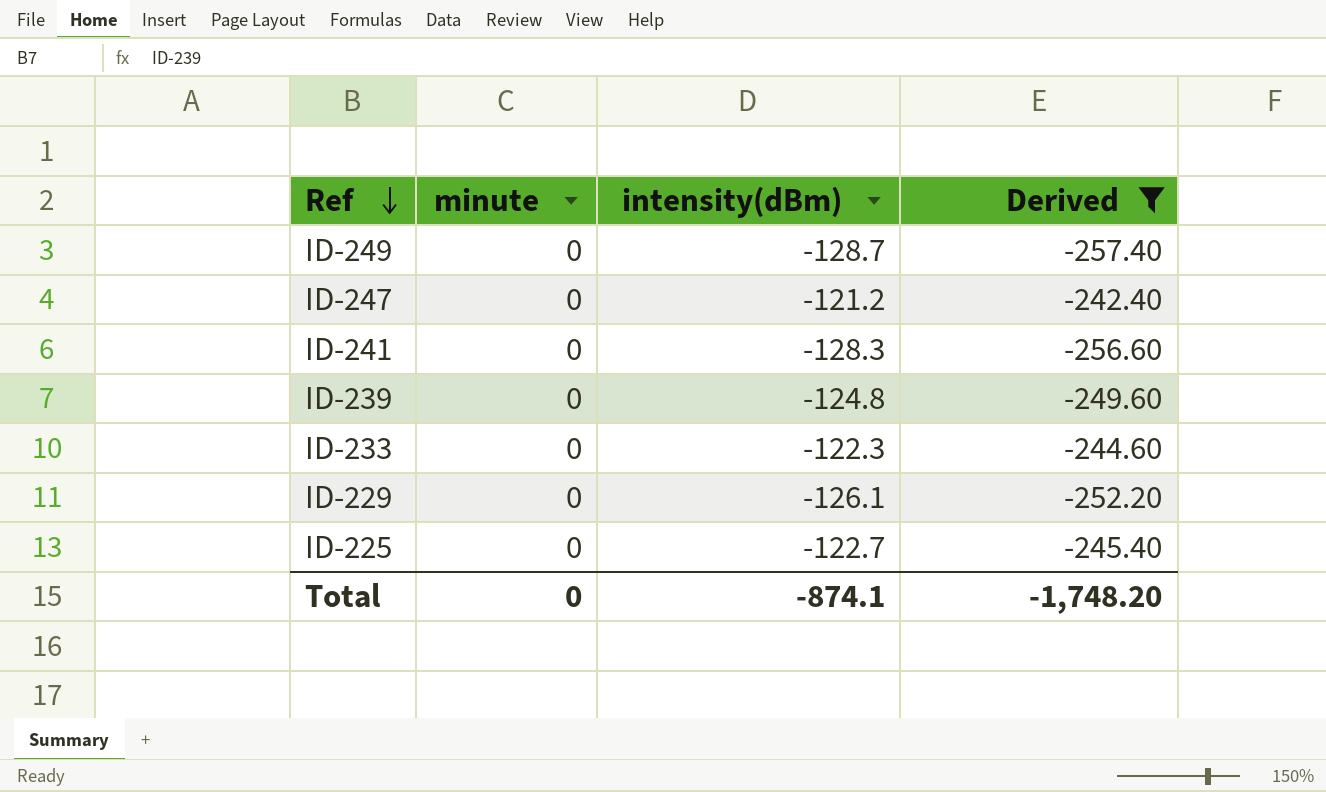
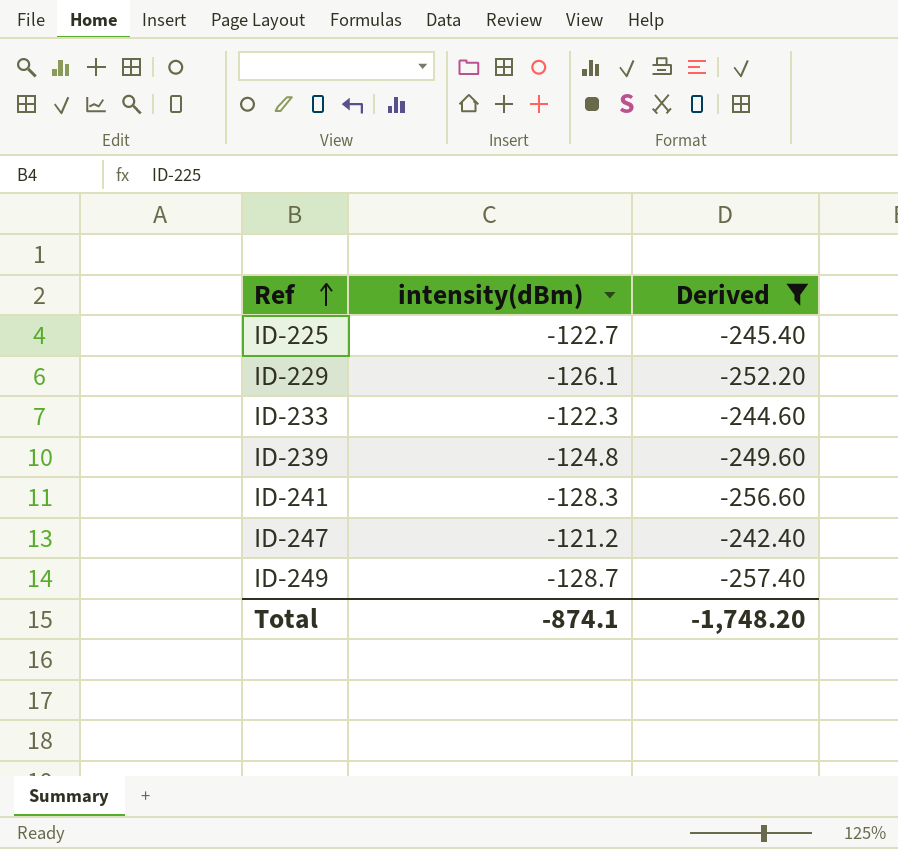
row order: Ref descending -> Ref ascending
column minute | position: 2 -> none

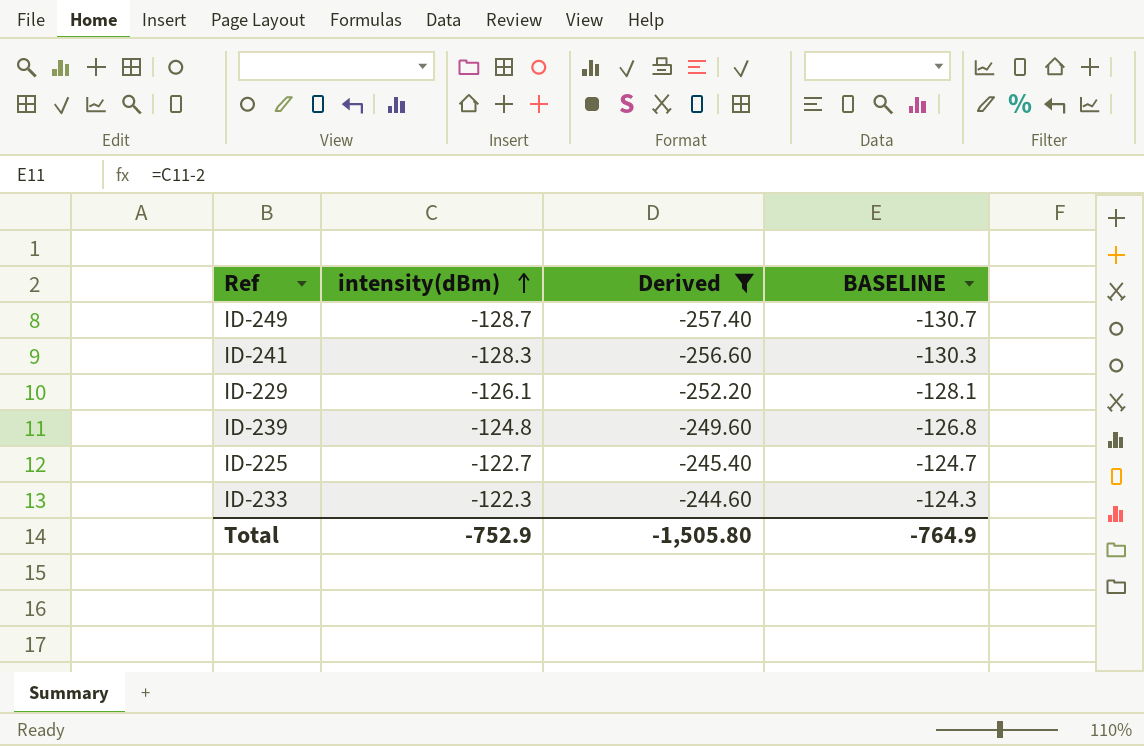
row order: Ref ascending -> intensity(dBm) ascending
column BASELINE | formula: none -> [intensity(dBm)] - 2
row ID-247: -121.2 | -242.40 -> none
Total | intensity(dBm): -874.1 -> -752.9
Total | Derived: -1,748.20 -> -1,505.80

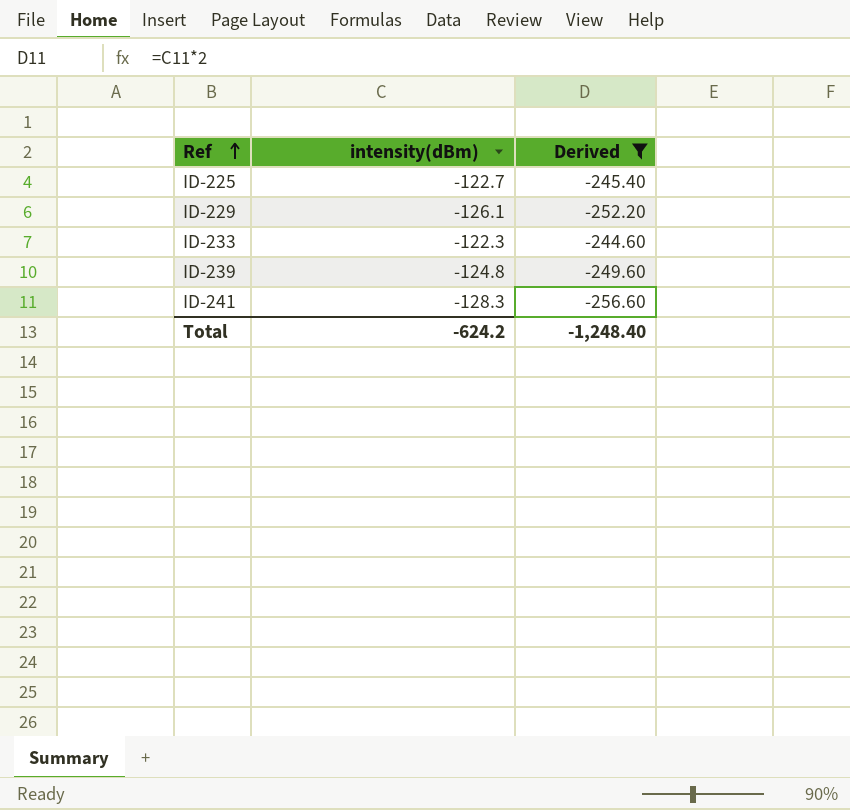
row order: intensity(dBm) ascending -> Ref ascending
column BASELINE | formula: [intensity(dBm)] - 2 -> none
row ID-249: -128.7 | -257.40 | -130.7 -> none
Total | intensity(dBm): -752.9 -> -624.2
Total | Derived: -1,505.80 -> -1,248.40

